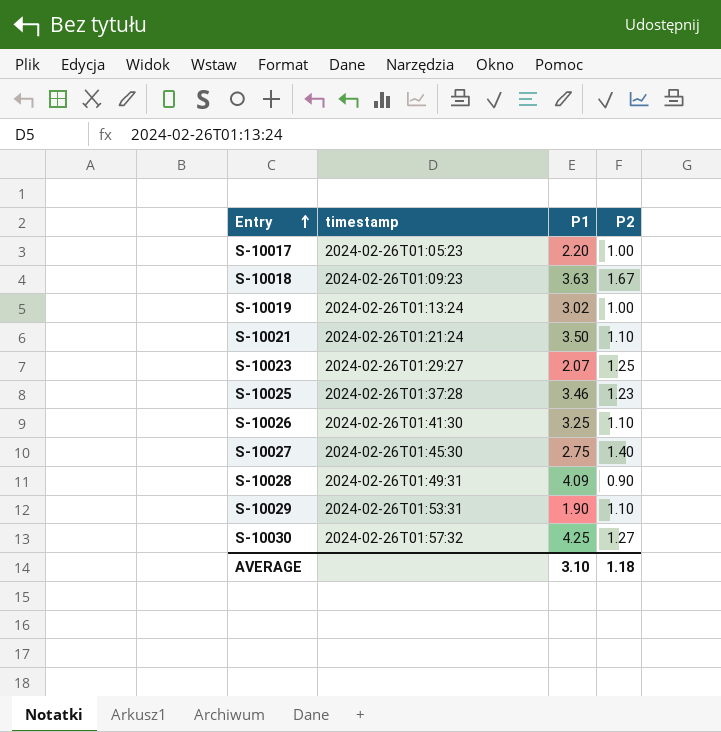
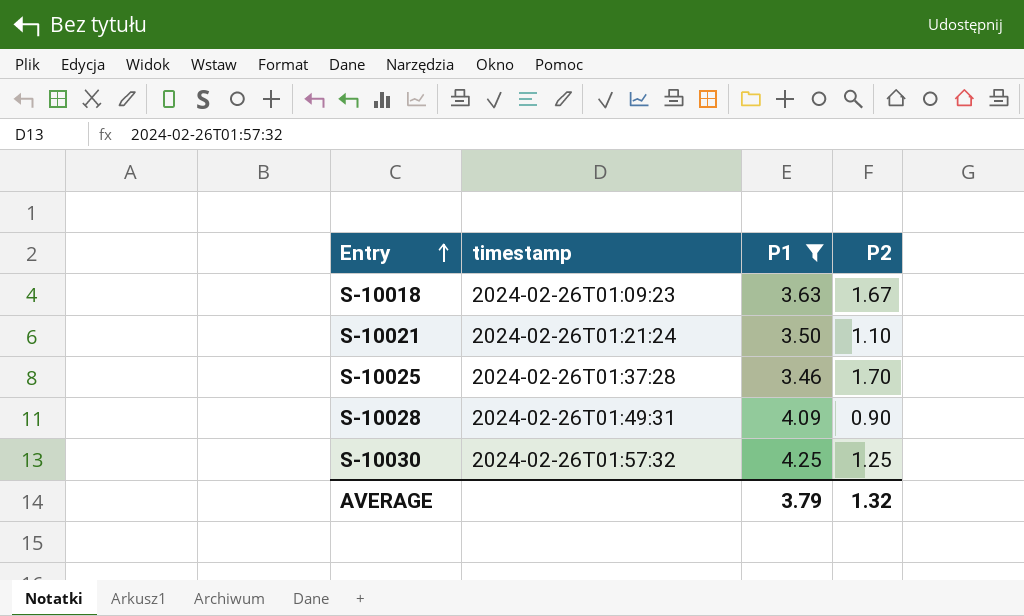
filter: none -> P1 >= 3.46
S-10025 | P2: 1.23 -> 1.70
S-10030 | P2: 1.27 -> 1.25
AVERAGE | P1: 3.10 -> 3.79
AVERAGE | P2: 1.18 -> 1.32

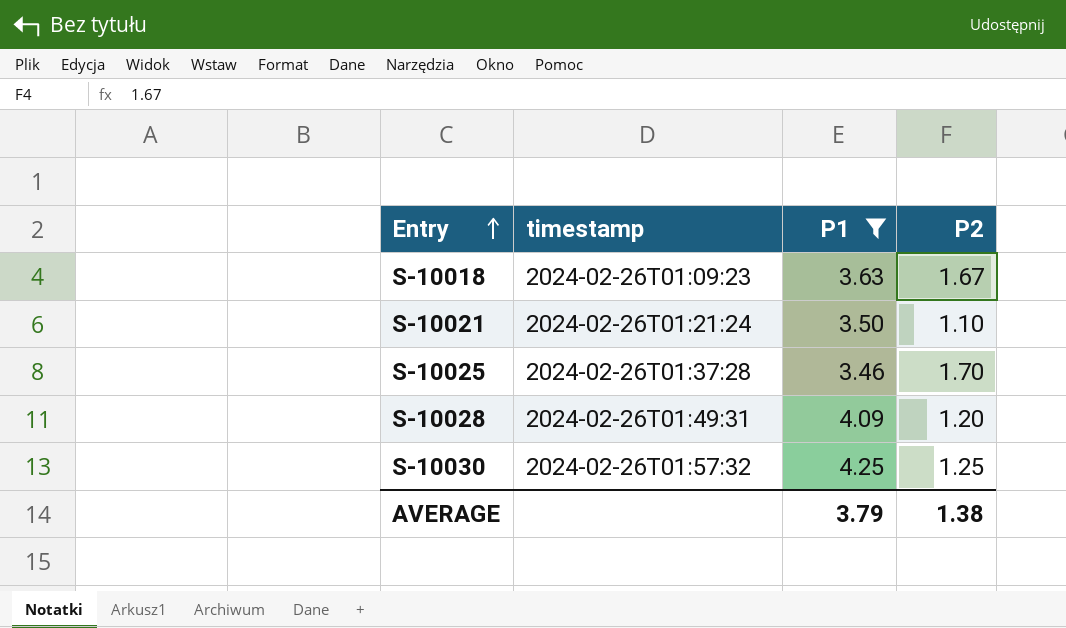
S-10028 | P2: 0.90 -> 1.20
AVERAGE | P2: 1.32 -> 1.38

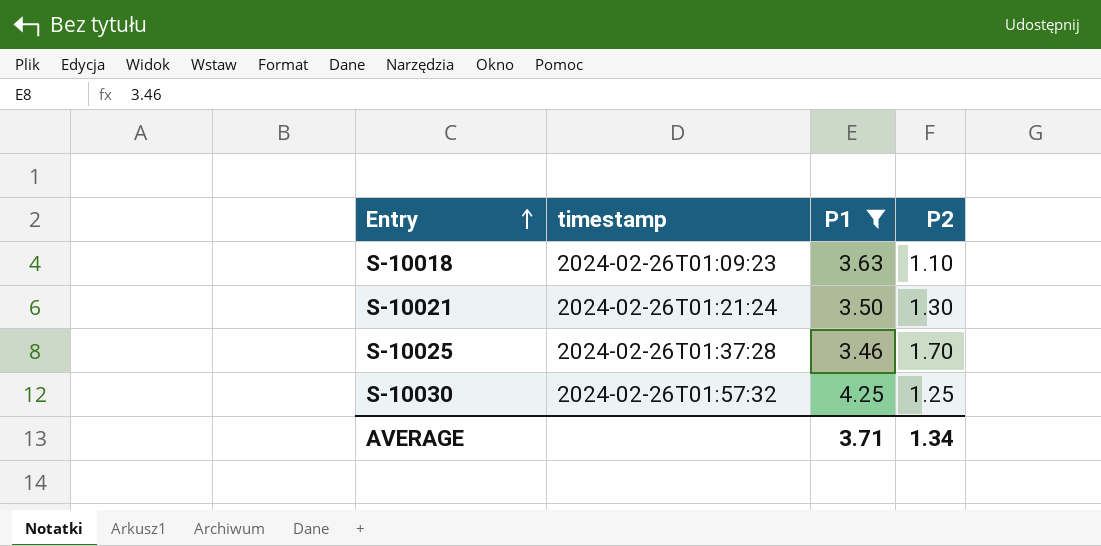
row S-10028: 2024-02-26T01:49:31 | 4.09 | 1.20 -> none
S-10018 | P2: 1.67 -> 1.10
S-10021 | P2: 1.10 -> 1.30
AVERAGE | P1: 3.79 -> 3.71
AVERAGE | P2: 1.38 -> 1.34

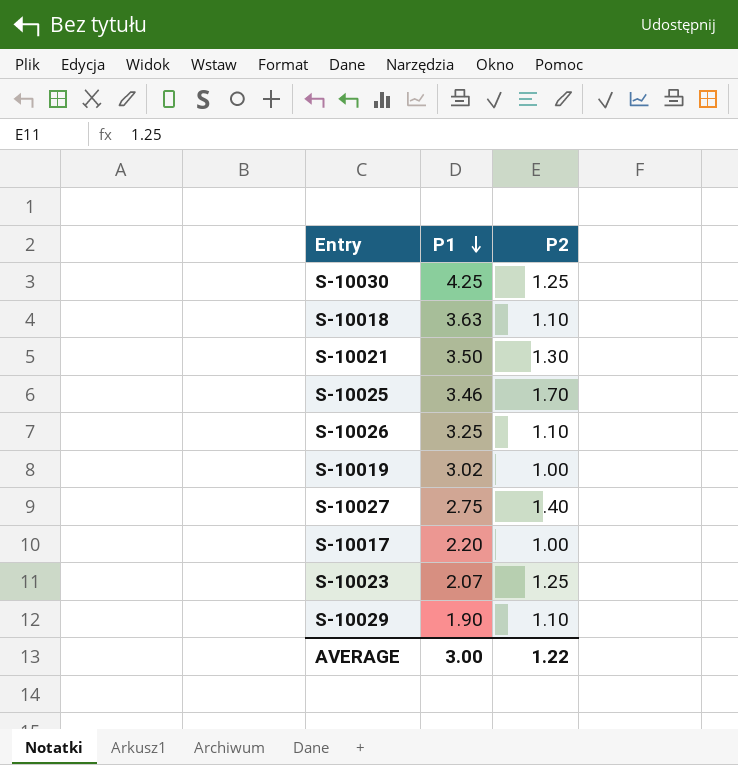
filter: P1 >= 3.46 -> none
row order: Entry ascending -> P1 descending
column timestamp | position: 2 -> none
AVERAGE | P1: 3.71 -> 3.00
AVERAGE | P2: 1.34 -> 1.22

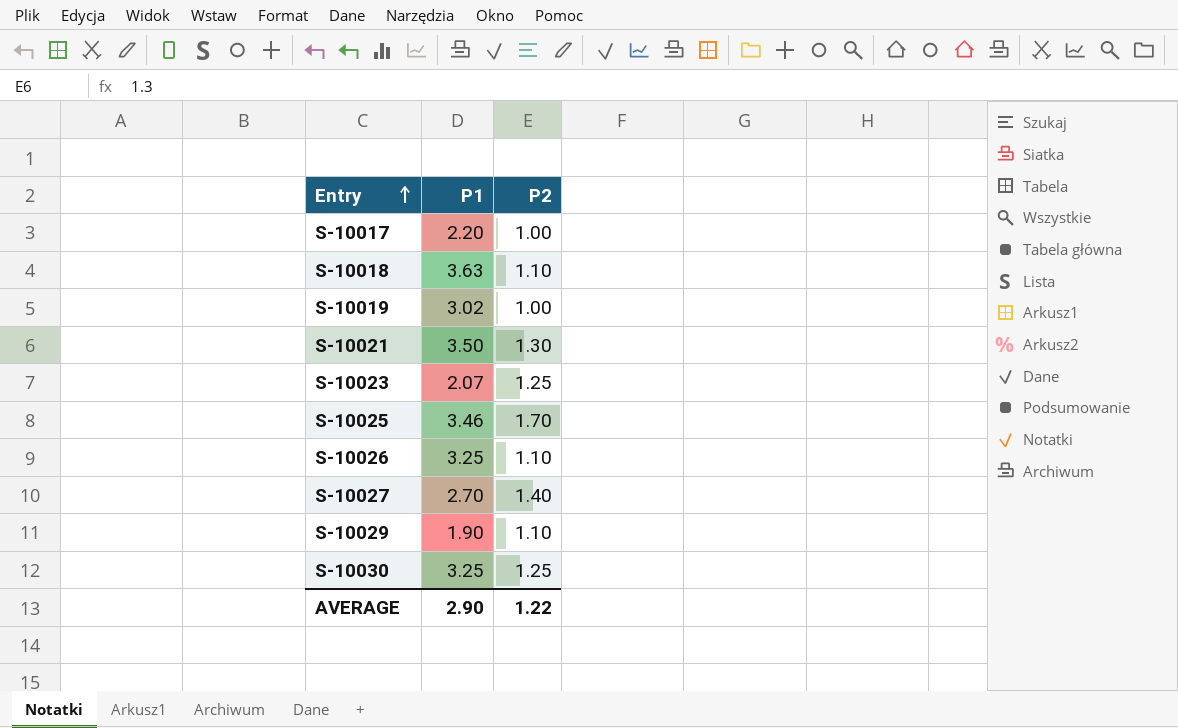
row order: P1 descending -> Entry ascending
S-10027 | P1: 2.75 -> 2.70
S-10030 | P1: 4.25 -> 3.25
AVERAGE | P1: 3.00 -> 2.90

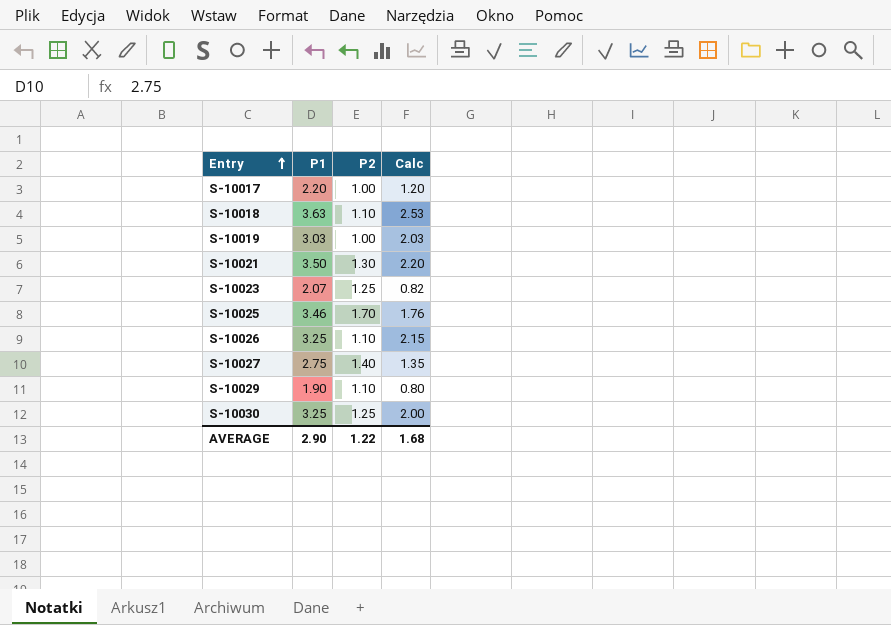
column Calc | formula: none -> [P1] - [P2]
S-10019 | P1: 3.02 -> 3.03
S-10027 | P1: 2.70 -> 2.75

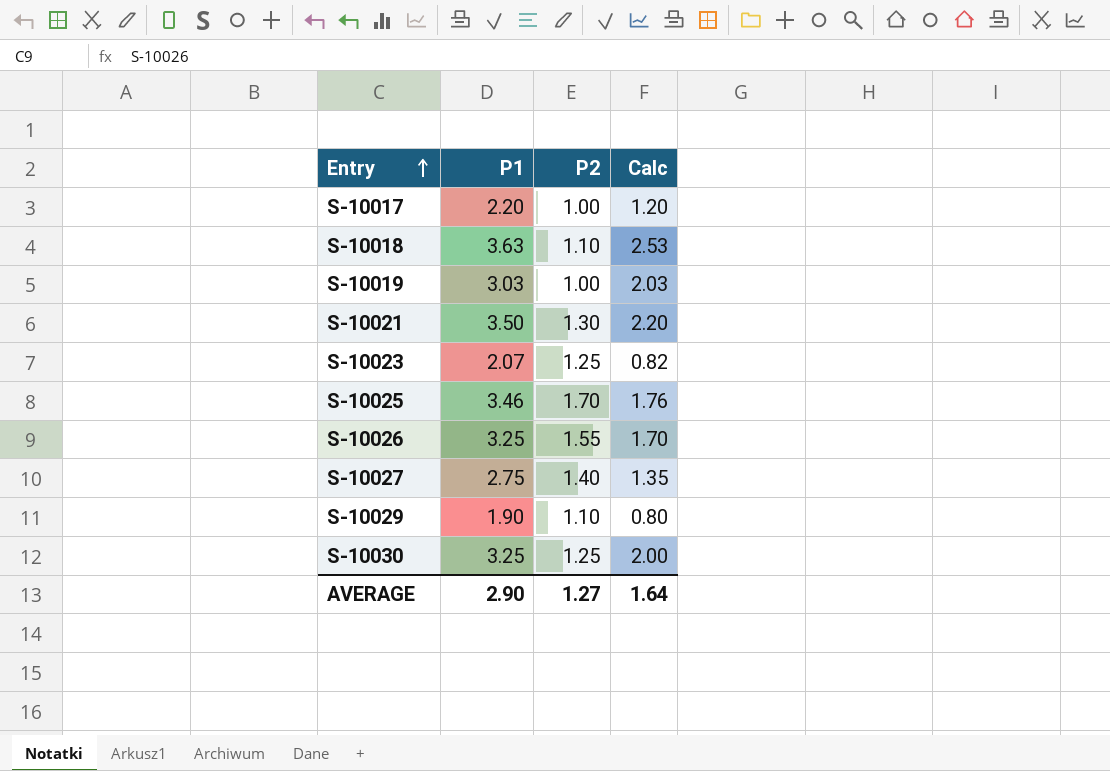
S-10026 | P2: 1.10 -> 1.55
S-10026 | Calc: 2.15 -> 1.70
AVERAGE | P2: 1.22 -> 1.27
AVERAGE | Calc: 1.68 -> 1.64

